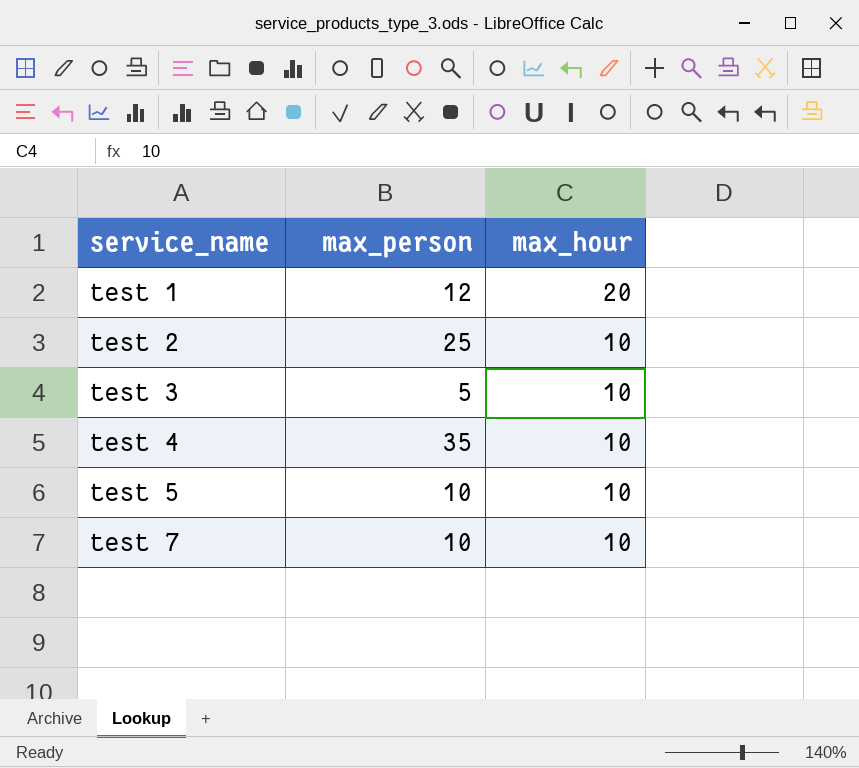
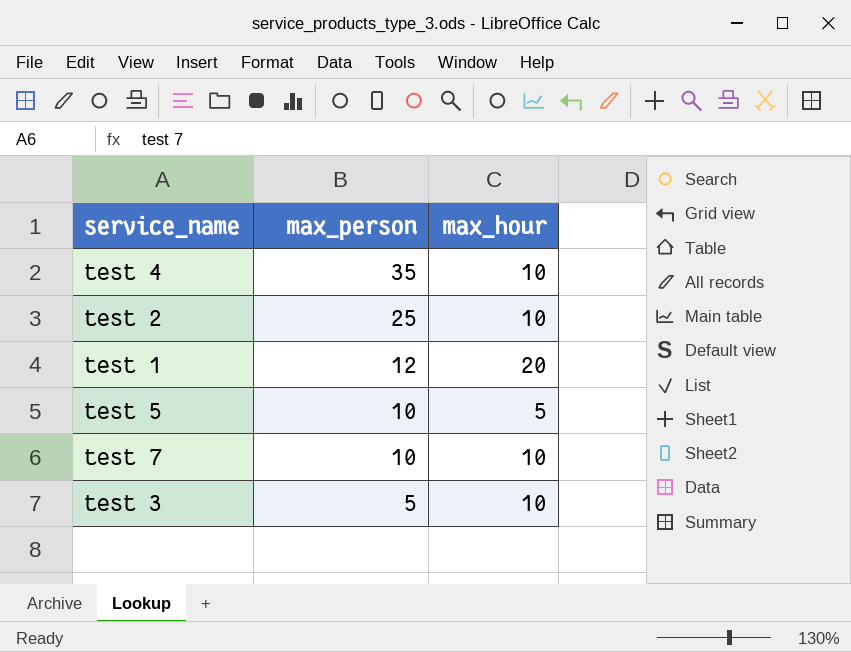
row order: service_name ascending -> max_person descending
test 5 | max_hour: 10 -> 5

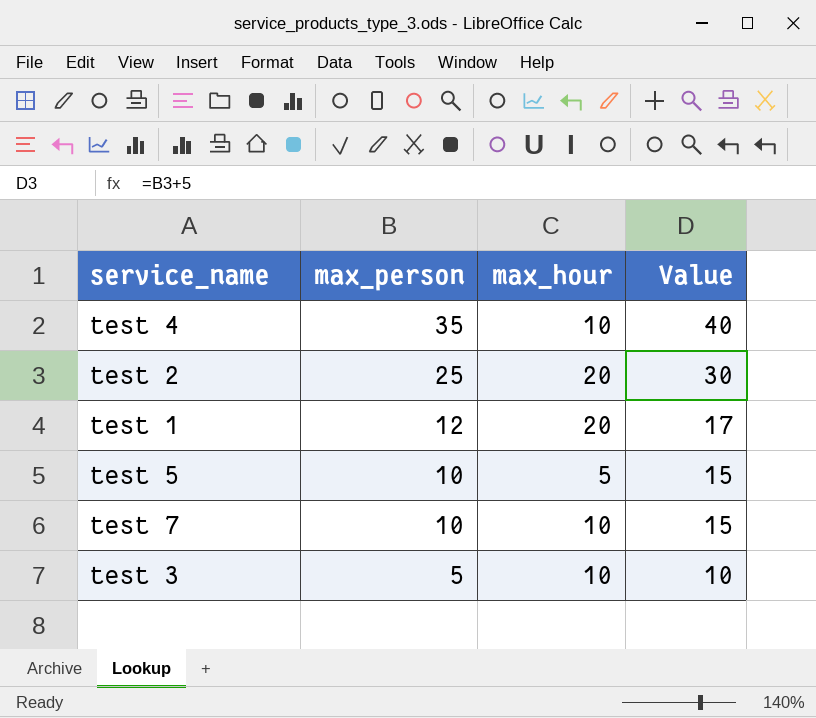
column Value | formula: none -> [max_person] + 5
test 2 | max_hour: 10 -> 20

